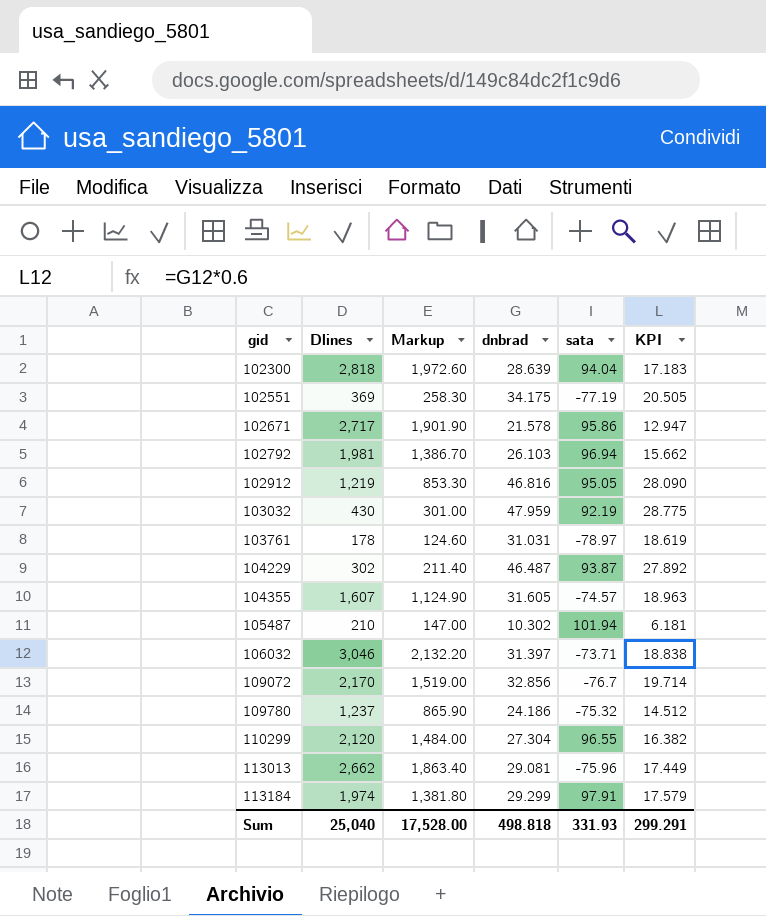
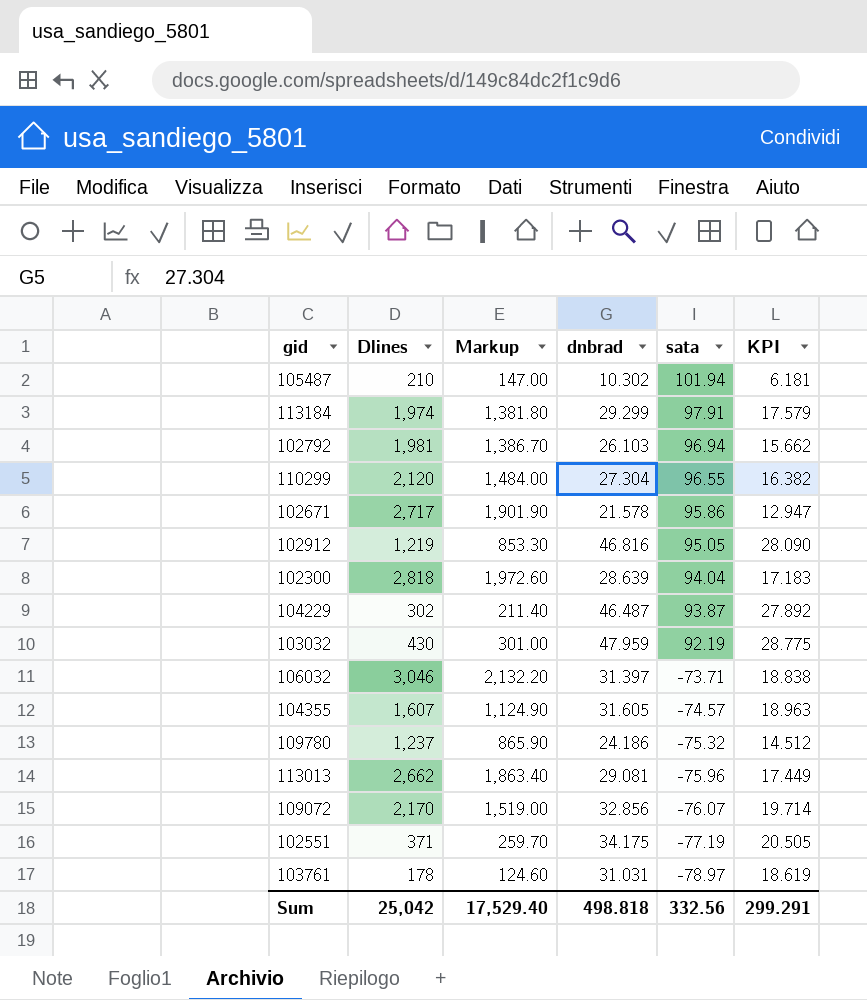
row order: gid ascending -> sata descending
109072 | sata: -76.7 -> -76.07
102551 | Dlines: 369 -> 371
102551 | Markup: 258.30 -> 259.70
Sum | Dlines: 25,040 -> 25,042
Sum | Markup: 17,528.00 -> 17,529.40
Sum | sata: 331.93 -> 332.56

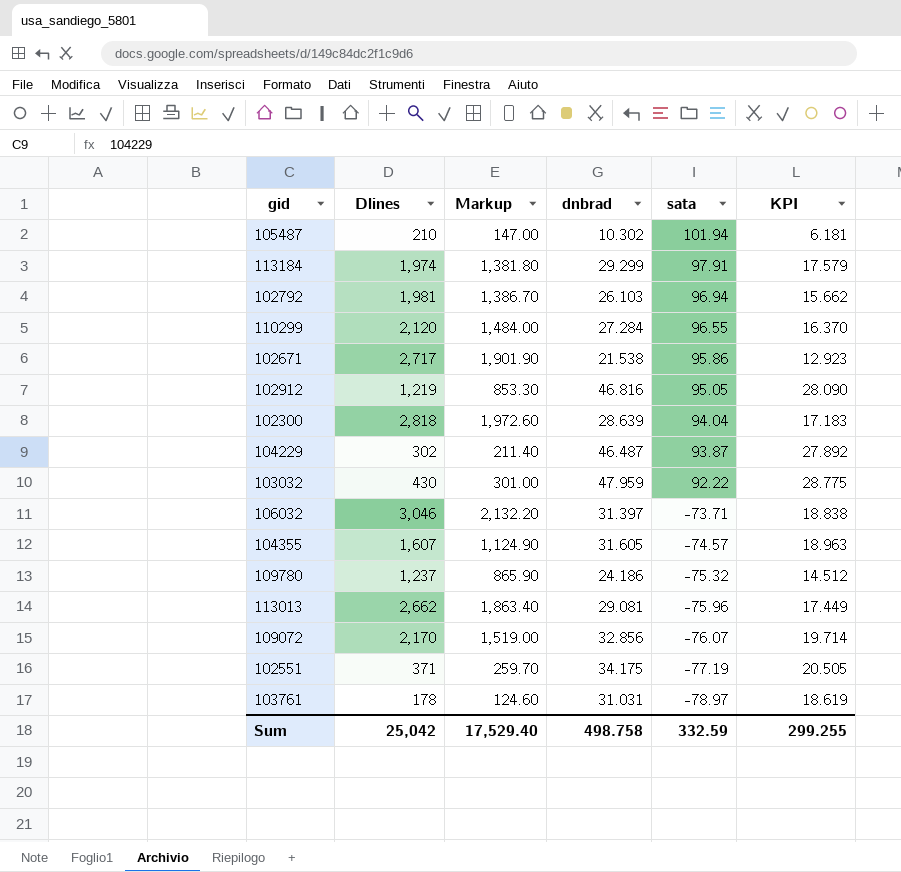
110299 | dnbrad: 27.304 -> 27.284
110299 | KPI: 16.382 -> 16.370
102671 | dnbrad: 21.578 -> 21.538
102671 | KPI: 12.947 -> 12.923
103032 | sata: 92.19 -> 92.22
Sum | dnbrad: 498.818 -> 498.758
Sum | sata: 332.56 -> 332.59
Sum | KPI: 299.291 -> 299.255

